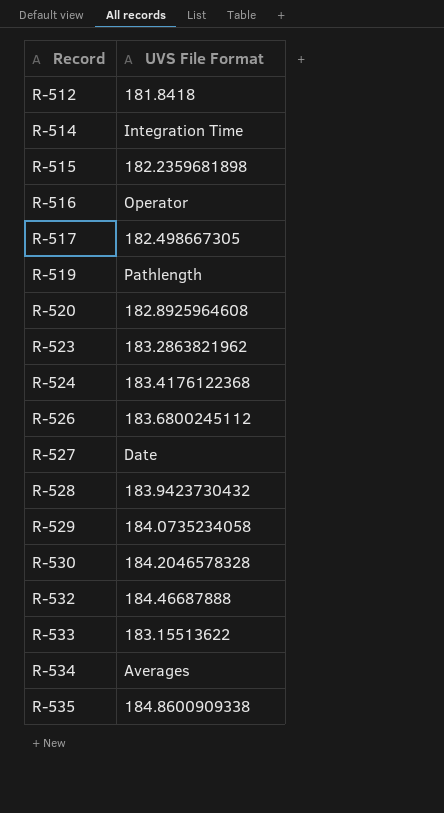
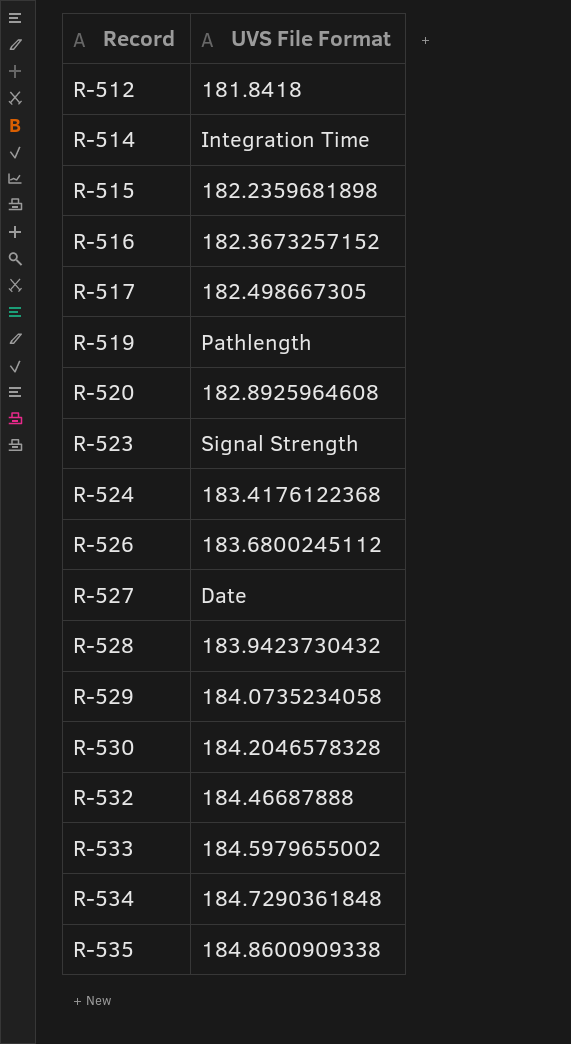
R-516 | UVS File Format: Operator -> 182.3673257152
R-523 | UVS File Format: 183.2863821962 -> Signal Strength
R-533 | UVS File Format: 183.15513622 -> 184.5979655002
R-534 | UVS File Format: Averages -> 184.7290361848

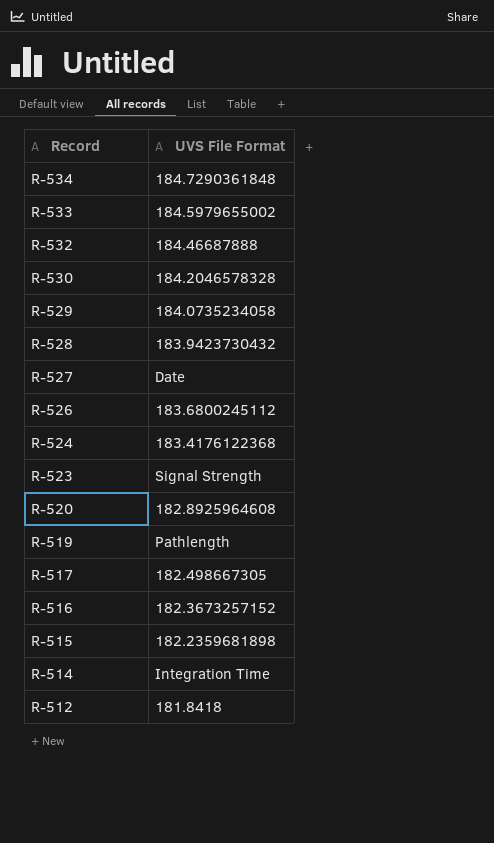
row order: Record ascending -> Record descending
row R-535: 184.8600909338 -> none

